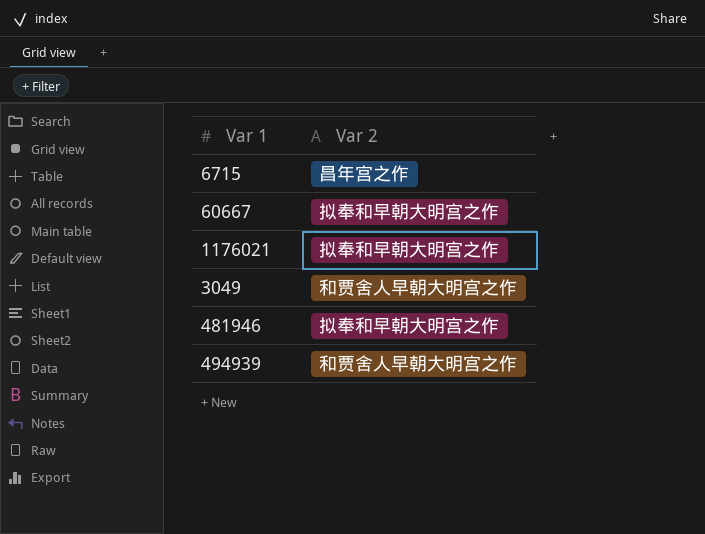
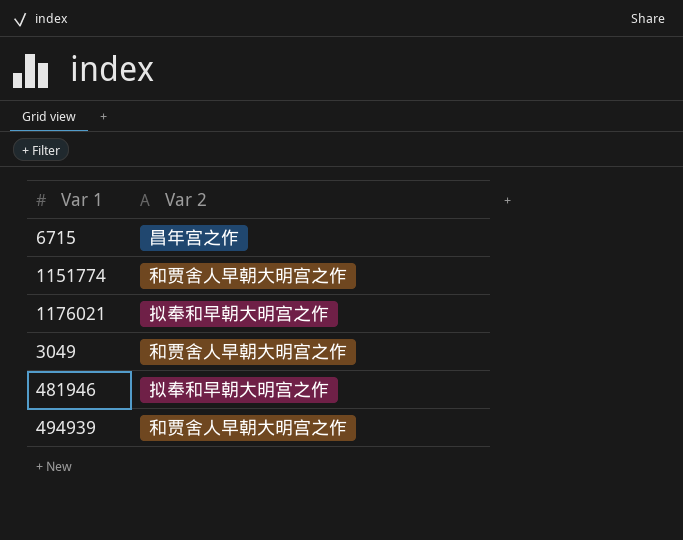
row 60667: 拟奉和早朝大明宫之作 -> none
row 1151774: none -> 和贾舍人早朝大明宫之作

